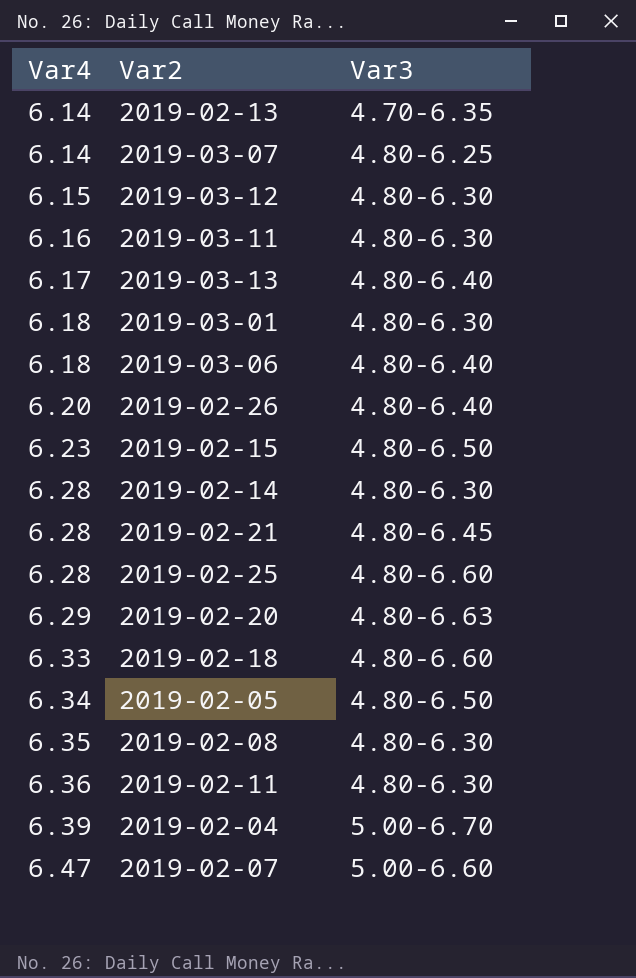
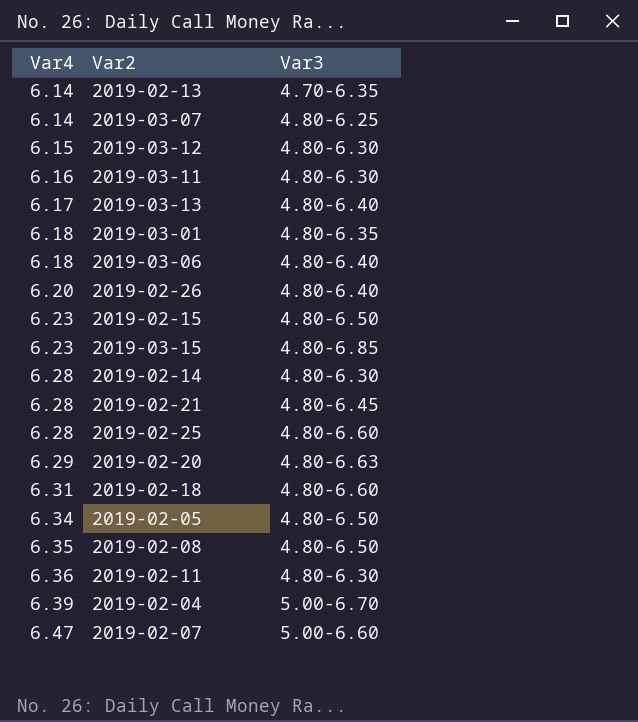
2019-03-01 | Var3: 4.80-6.30 -> 4.80-6.35
row 2019-03-15: none -> 6.23 | 4.80-6.85
2019-02-18 | Var4: 6.33 -> 6.31
2019-02-08 | Var3: 4.80-6.30 -> 4.80-6.50

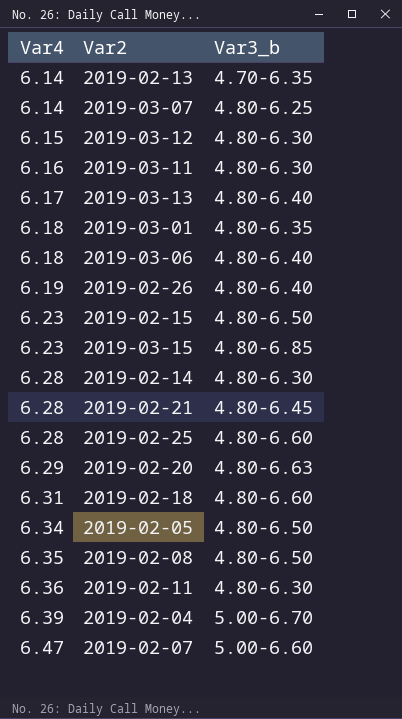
column name: Var3 -> Var3_b
2019-02-26 | Var4: 6.20 -> 6.19

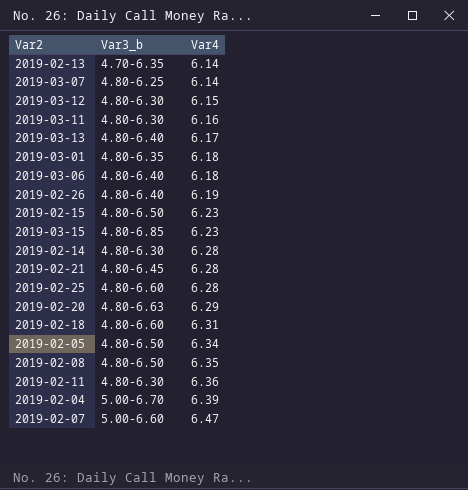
column Var4 | position: 1 -> 3

